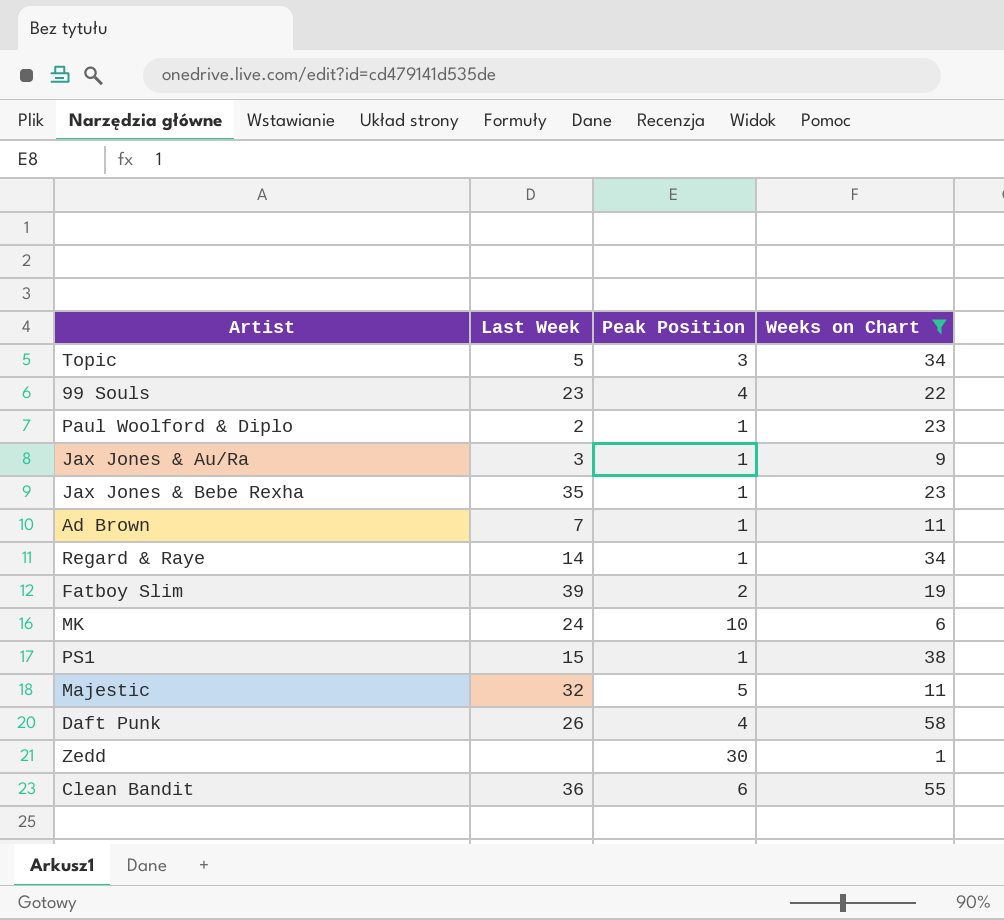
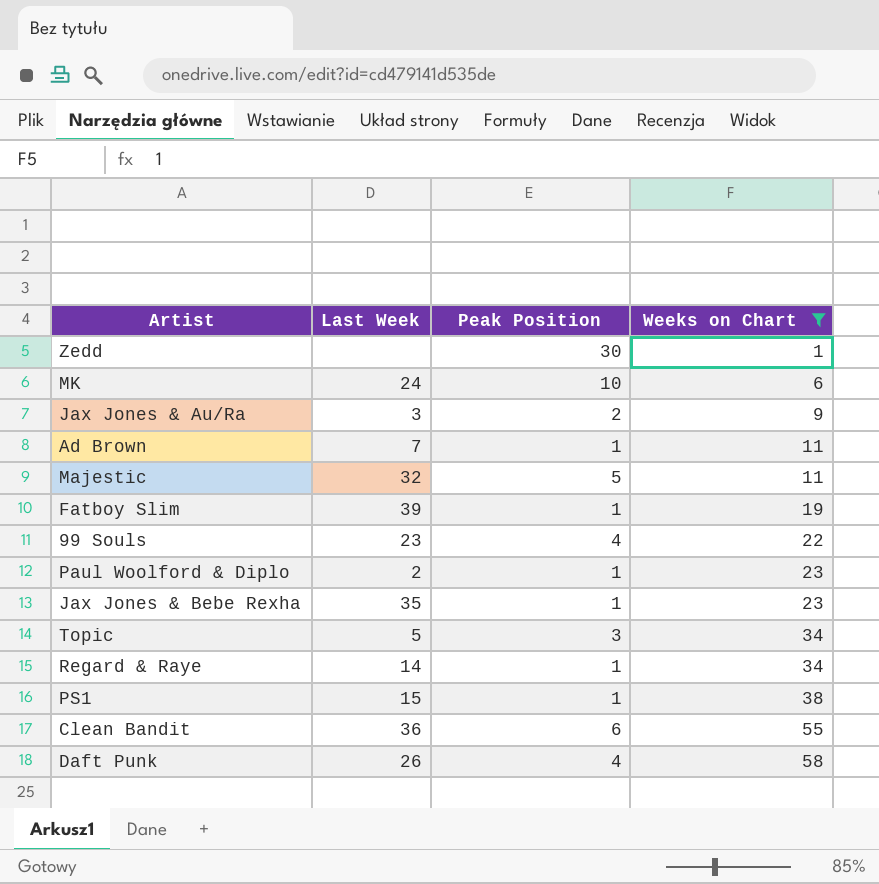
row order: none -> Weeks on Chart ascending
Jax Jones & Au/Ra | Peak Position: 1 -> 2
Fatboy Slim | Peak Position: 2 -> 1

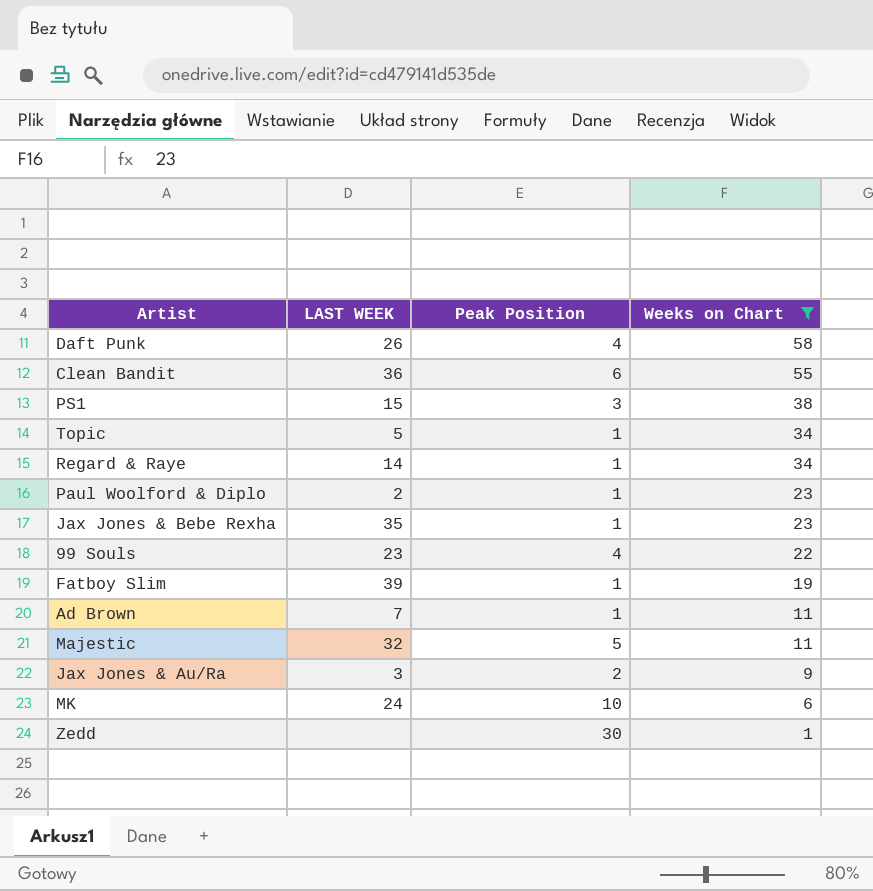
row order: Weeks on Chart ascending -> Weeks on Chart descending
column name: Last Week -> LAST WEEK
PS1 | Peak Position: 1 -> 3
Topic | Peak Position: 3 -> 1

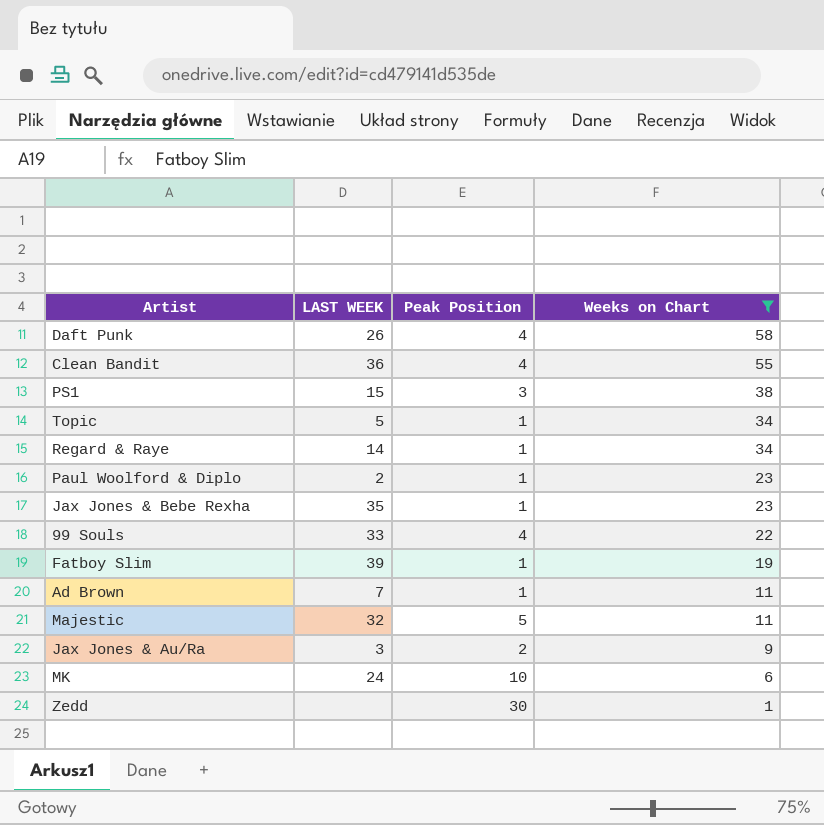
Clean Bandit | Peak Position: 6 -> 4
99 Souls | LAST WEEK: 23 -> 33

